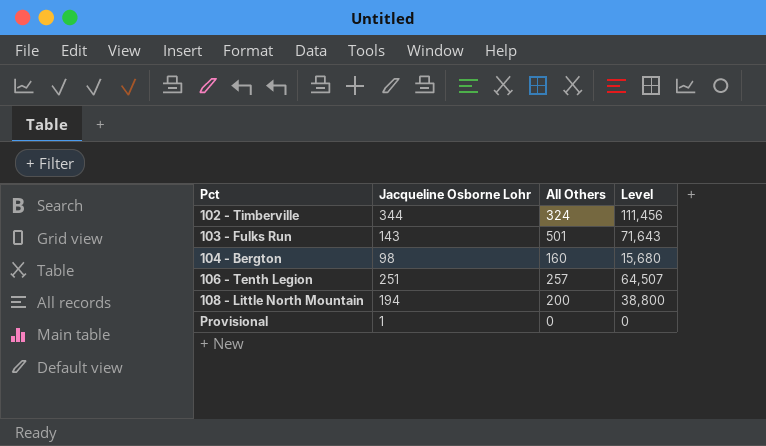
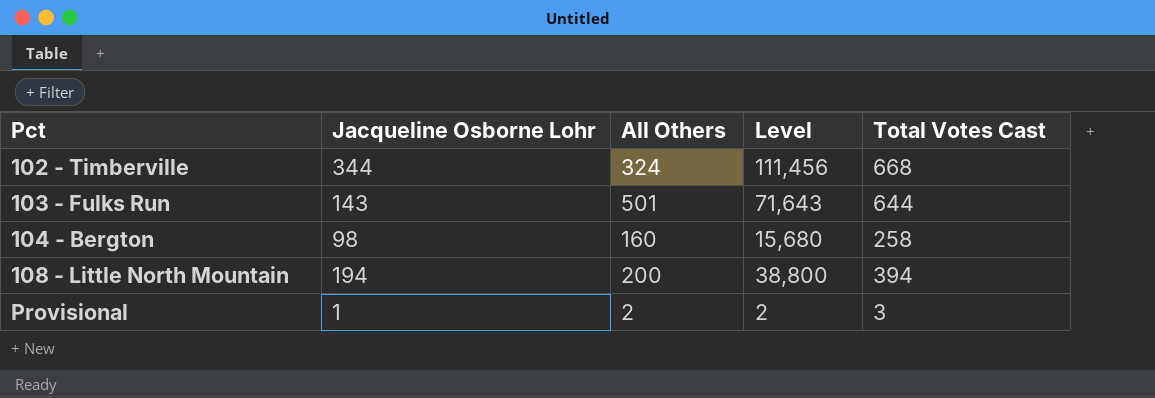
column Total Votes Cast | formula: none -> [Jacqueline Osborne Lohr] + [All Others]
row 106 - Tenth Legion: 251 | 257 | 64,507 -> none
Provisional | All Others: 0 -> 2
Provisional | Level: 0 -> 2

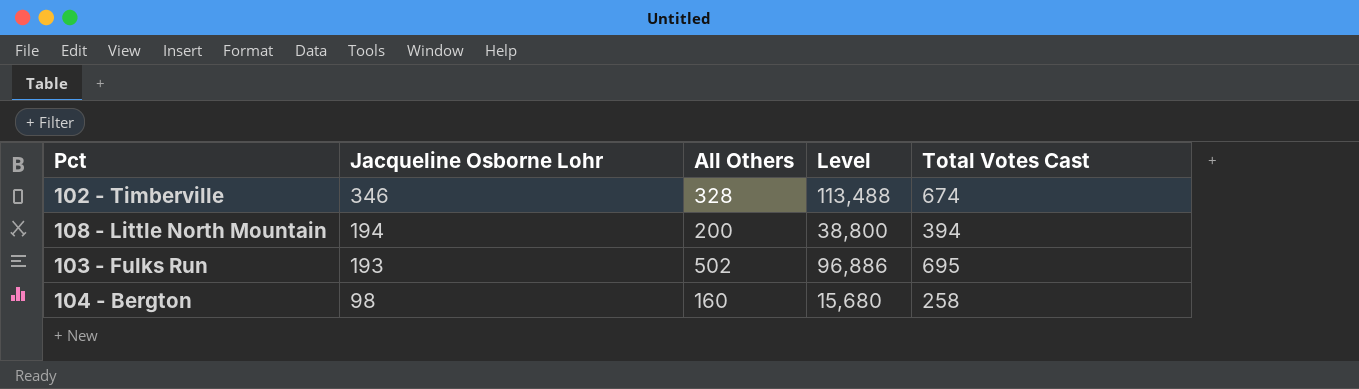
row order: Pct ascending -> Jacqueline Osborne Lohr descending
row Provisional: 1 | 2 | 2 | 3 -> none
102 - Timberville | Jacqueline Osborne Lohr: 344 -> 346
102 - Timberville | All Others: 324 -> 328
102 - Timberville | Level: 111,456 -> 113,488
102 - Timberville | Total Votes Cast: 668 -> 674
103 - Fulks Run | Jacqueline Osborne Lohr: 143 -> 193
103 - Fulks Run | All Others: 501 -> 502
103 - Fulks Run | Level: 71,643 -> 96,886
103 - Fulks Run | Total Votes Cast: 644 -> 695

